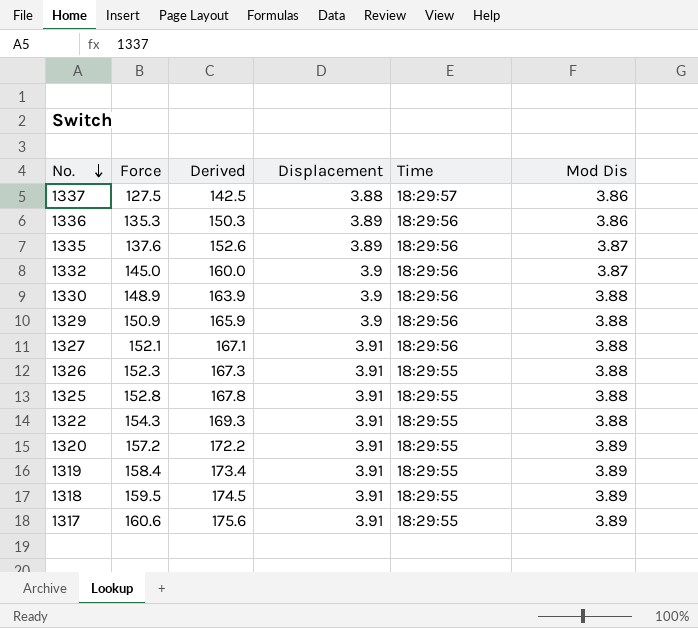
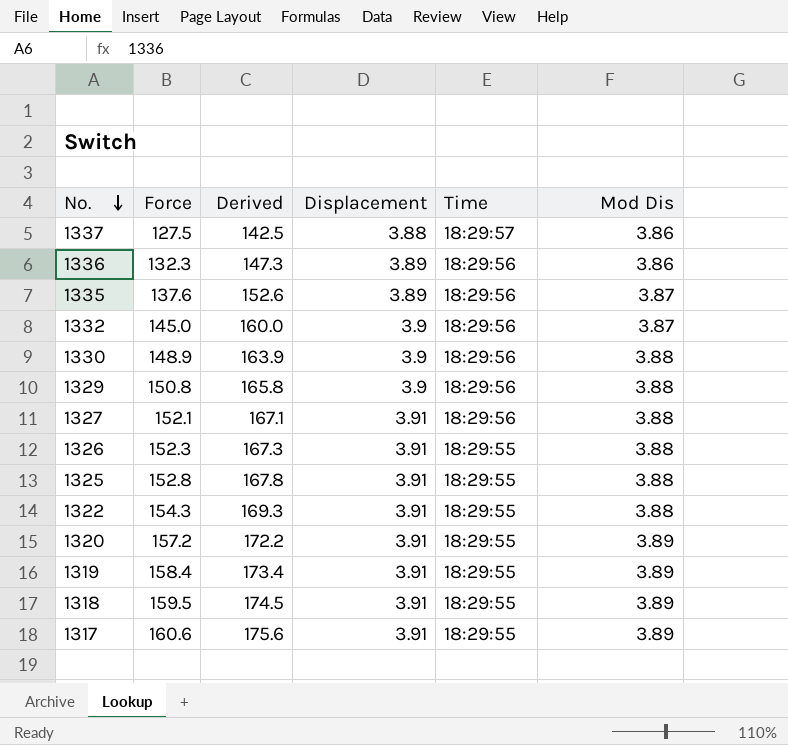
1336 | Force: 135.3 -> 132.3
1336 | Derived: 150.3 -> 147.3
1329 | Force: 150.9 -> 150.8
1329 | Derived: 165.9 -> 165.8

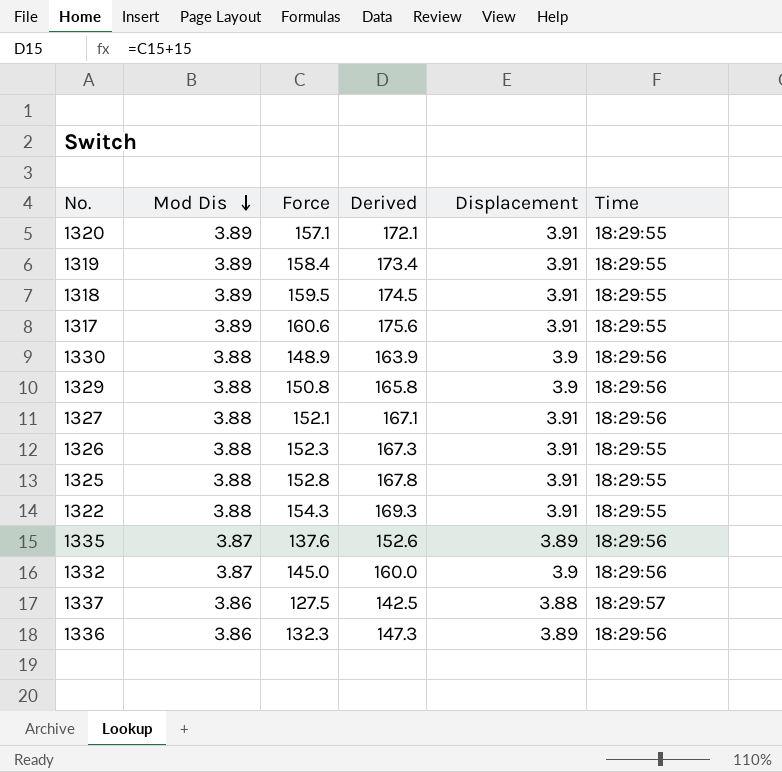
row order: No. descending -> Mod Dis descending
column Mod Dis | position: 6 -> 2
1320 | Force: 157.2 -> 157.1
1320 | Derived: 172.2 -> 172.1

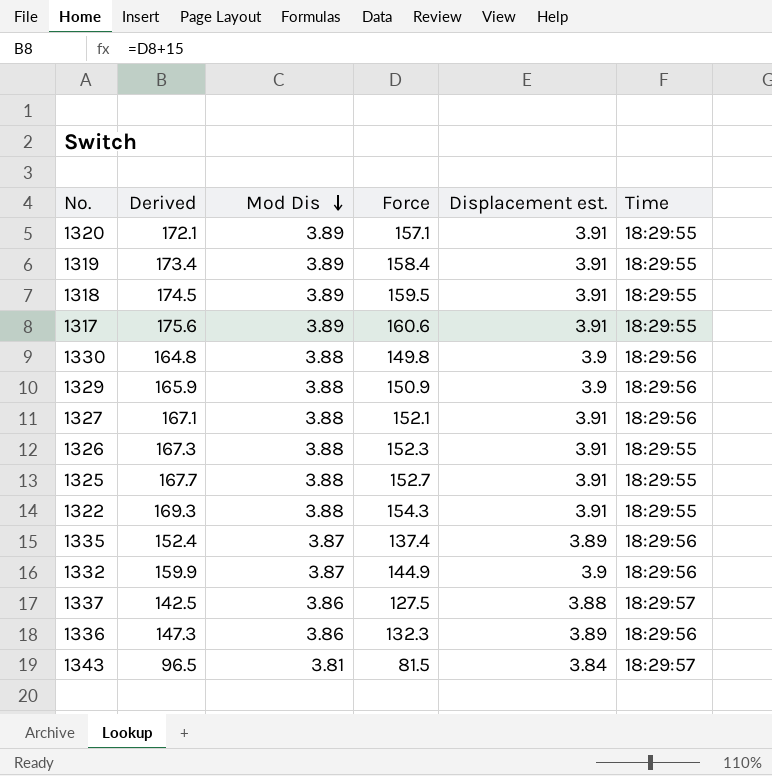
column Derived | position: 4 -> 2
column name: Displacement -> Displacement est.
1330 | Derived: 163.9 -> 164.8
1330 | Force: 148.9 -> 149.8
1329 | Derived: 165.8 -> 165.9
1329 | Force: 150.8 -> 150.9
1325 | Derived: 167.8 -> 167.7
1325 | Force: 152.8 -> 152.7
1335 | Derived: 152.6 -> 152.4
1335 | Force: 137.6 -> 137.4
1332 | Derived: 160.0 -> 159.9
1332 | Force: 145.0 -> 144.9
row 1343: none -> 96.5 | 3.81 | 81.5 | 3.84 | 18:29:57

